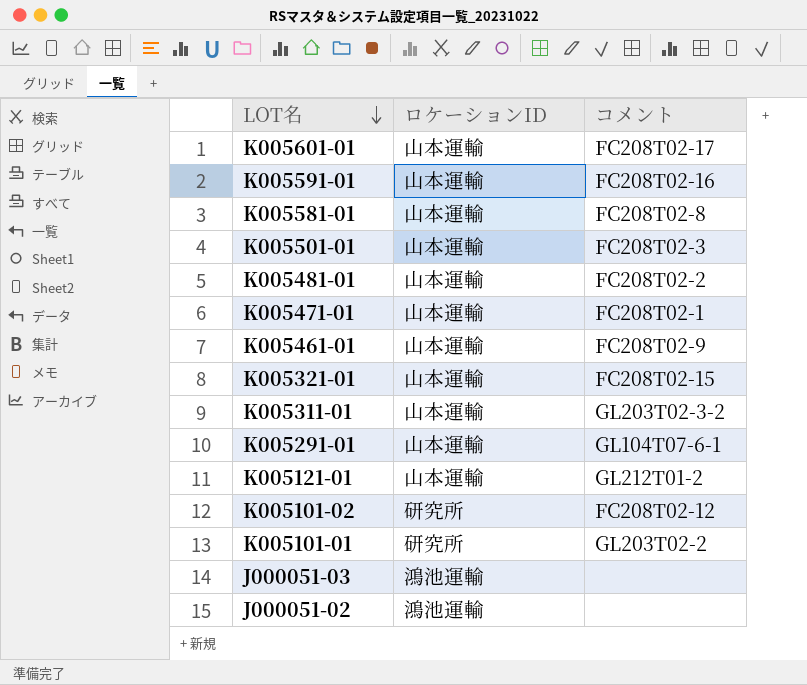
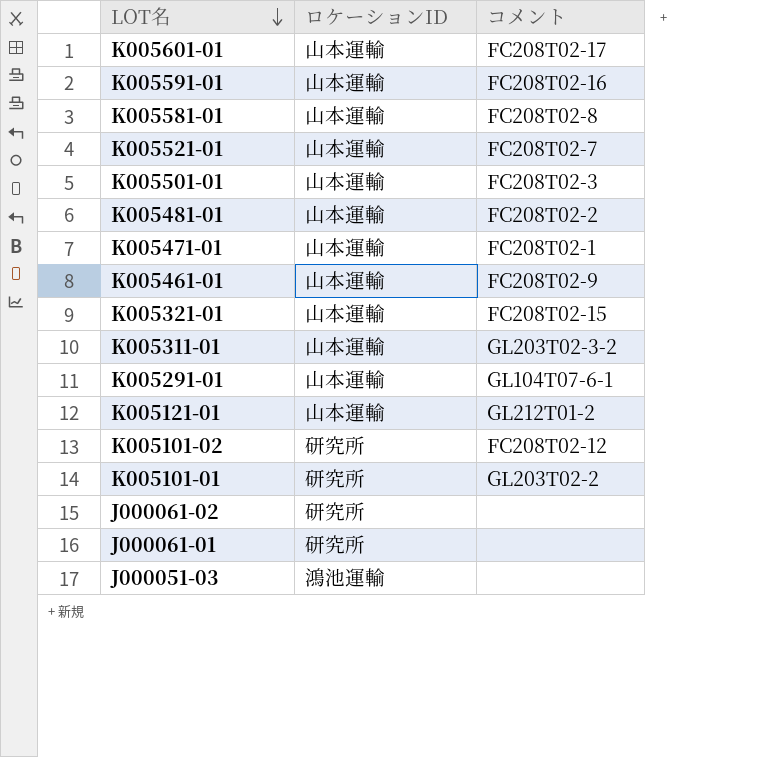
row J000051-02: 鴻池運輸 | none -> none
row K005521-01: none -> 山本運輸 | FC208T02-7
row J000061-02: none -> 研究所 | none
row J000061-01: none -> 研究所 | none

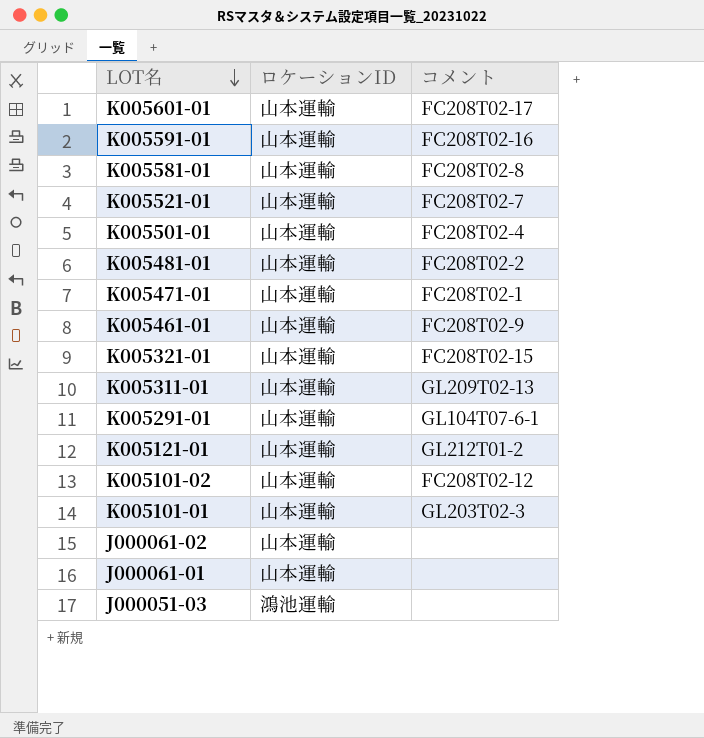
K005501-01 | コメント: FC208T02-3 -> FC208T02-4
K005311-01 | コメント: GL203T02-3-2 -> GL209T02-13
K005101-02 | ロケーションID: 研究所 -> 山本運輸
K005101-01 | ロケーションID: 研究所 -> 山本運輸
K005101-01 | コメント: GL203T02-2 -> GL203T02-3
J000061-02 | ロケーションID: 研究所 -> 山本運輸
J000061-01 | ロケーションID: 研究所 -> 山本運輸

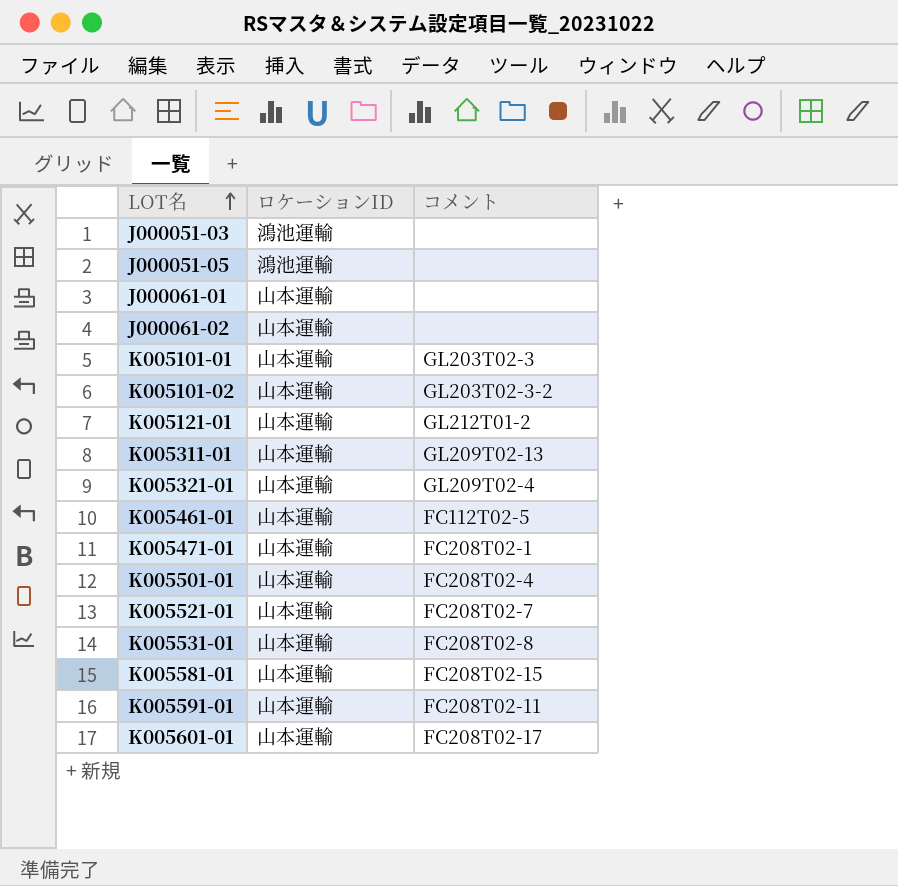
row order: LOT名 descending -> LOT名 ascending
row K005481-01: 山本運輸 | FC208T02-2 -> none
row K005291-01: 山本運輸 | GL104T07-6-1 -> none
row J000051-05: none -> 鴻池運輸 | none
K005101-02 | コメント: FC208T02-12 -> GL203T02-3-2
K005321-01 | コメント: FC208T02-15 -> GL209T02-4
K005461-01 | コメント: FC208T02-9 -> FC112T02-5
row K005531-01: none -> 山本運輸 | FC208T02-8
K005581-01 | コメント: FC208T02-8 -> FC208T02-15
K005591-01 | コメント: FC208T02-16 -> FC208T02-11

